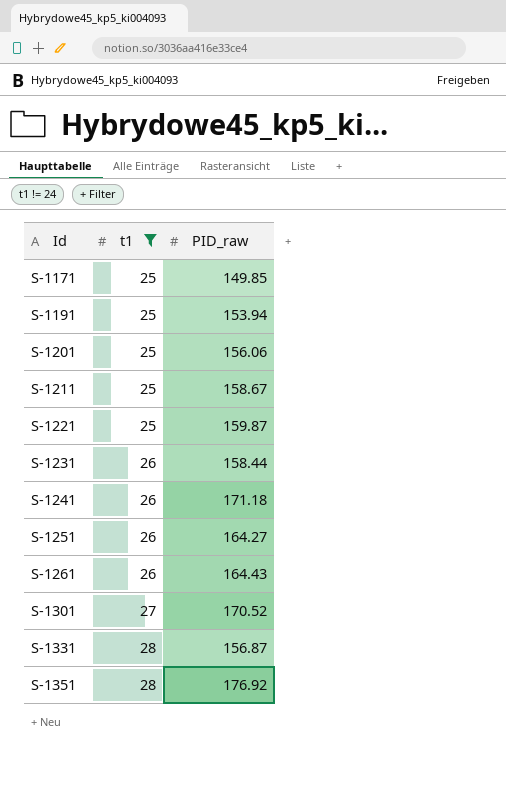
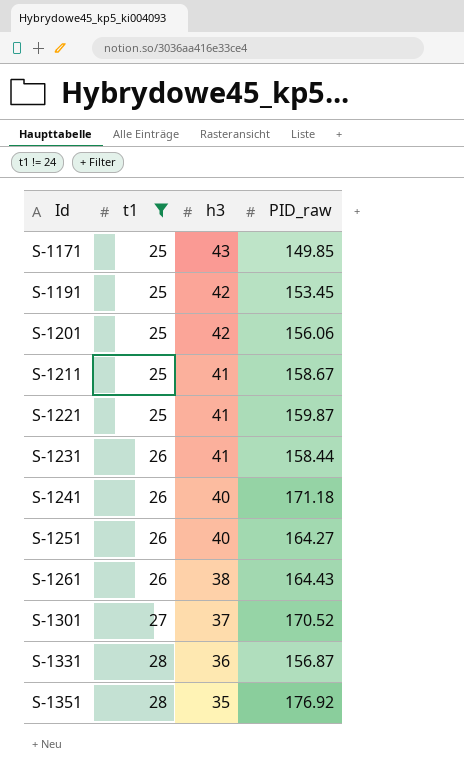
column h3 | position: none -> 3
S-1191 | PID_raw: 153.94 -> 153.45

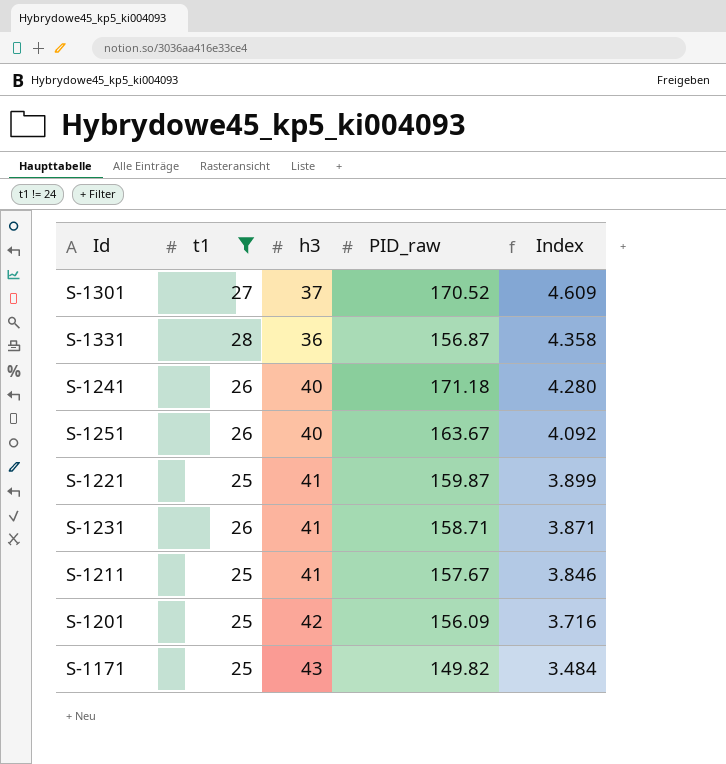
row order: Id ascending -> Index descending
column Index | formula: none -> [PID_raw] / [h3]
row S-1191: 25 | 42 | 153.45 -> none
row S-1261: 26 | 38 | 164.43 -> none
row S-1351: 28 | 35 | 176.92 -> none
S-1251 | PID_raw: 164.27 -> 163.67
S-1231 | PID_raw: 158.44 -> 158.71
S-1211 | PID_raw: 158.67 -> 157.67
S-1201 | PID_raw: 156.06 -> 156.09
S-1171 | PID_raw: 149.85 -> 149.82

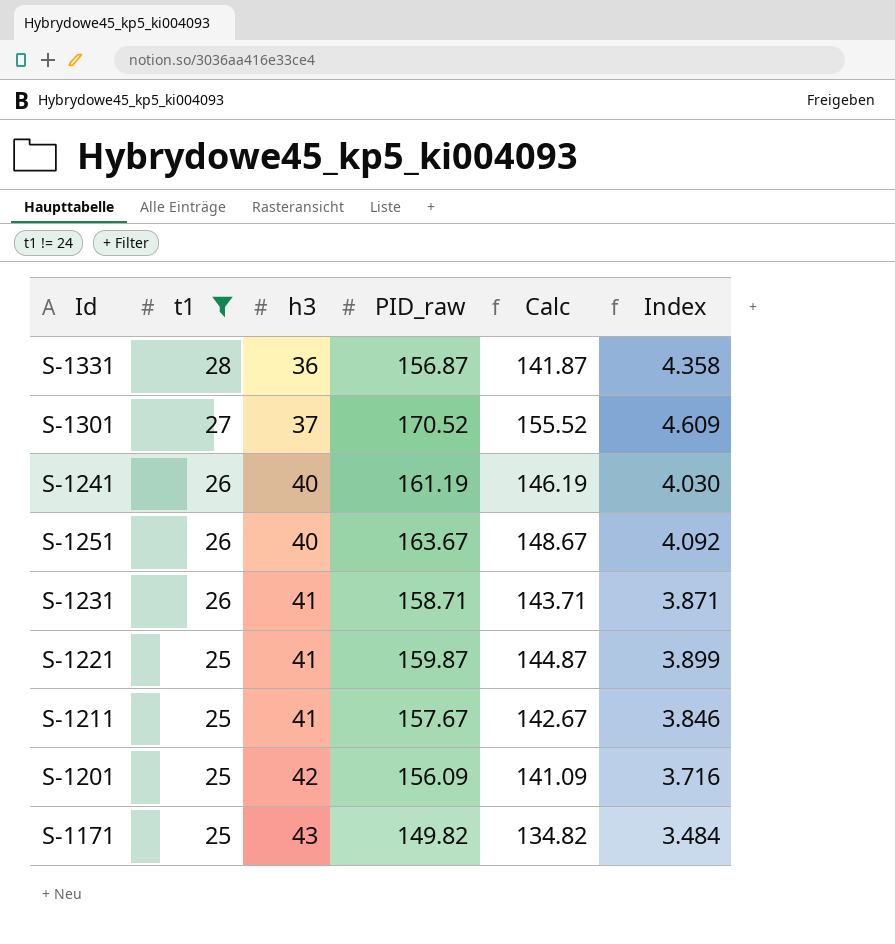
row order: Index descending -> t1 descending
column Calc | formula: none -> [PID_raw] - 15
S-1241 | PID_raw: 171.18 -> 161.19
S-1241 | Index: 4.280 -> 4.030

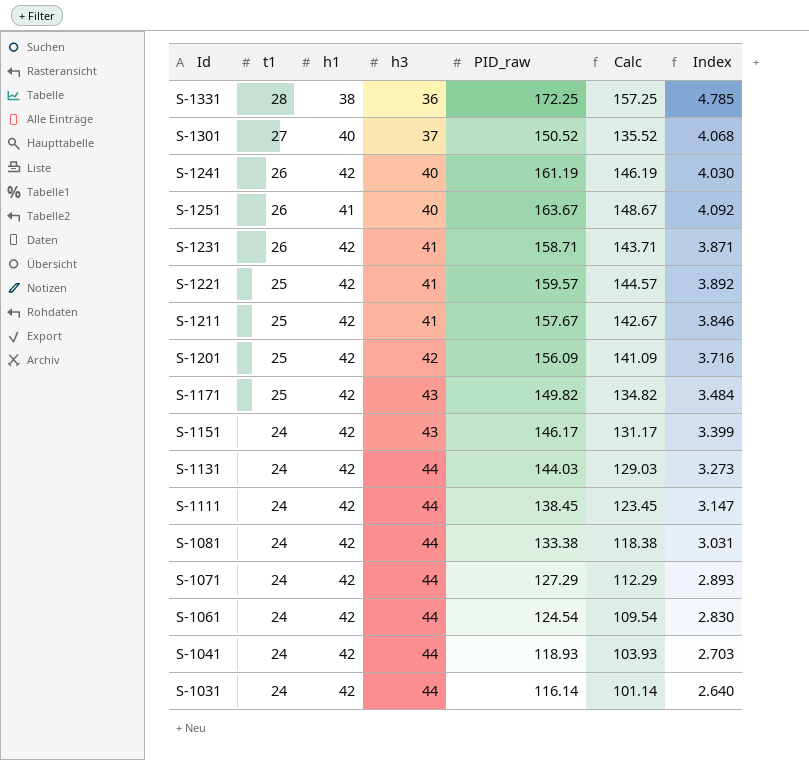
filter: t1 != 24 -> none
column h1 | position: none -> 3
S-1331 | PID_raw: 156.87 -> 172.25
S-1331 | Calc: 141.87 -> 157.25
S-1331 | Index: 4.358 -> 4.785
S-1301 | PID_raw: 170.52 -> 150.52
S-1301 | Calc: 155.52 -> 135.52
S-1301 | Index: 4.609 -> 4.068
S-1221 | PID_raw: 159.87 -> 159.57
S-1221 | Calc: 144.87 -> 144.57
S-1221 | Index: 3.899 -> 3.892

